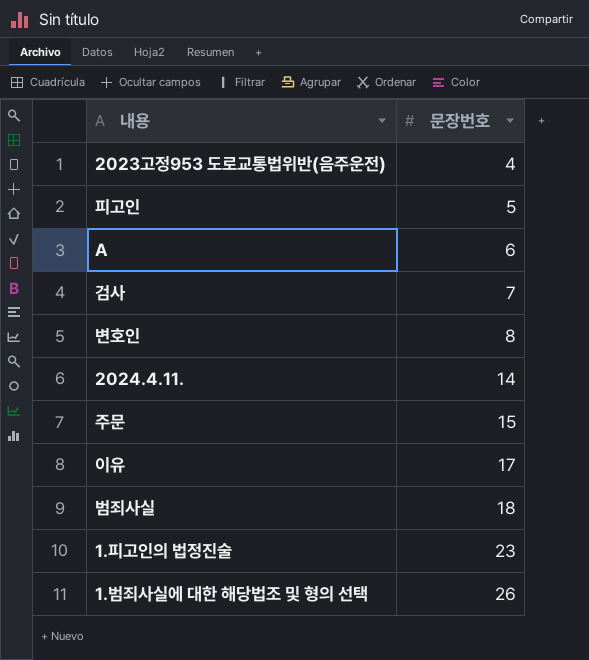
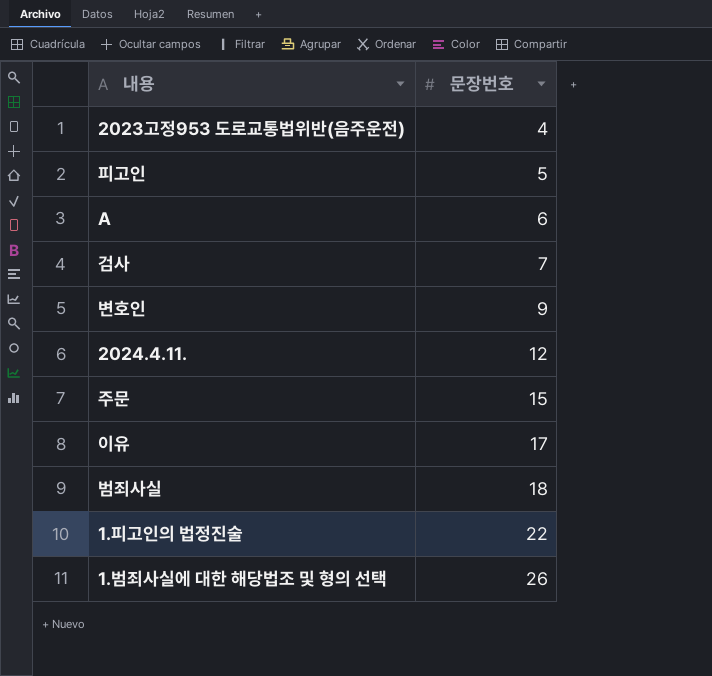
변호인 | 문장번호: 8 -> 9
2024.4.11. | 문장번호: 14 -> 12
1.피고인의 법정진술 | 문장번호: 23 -> 22

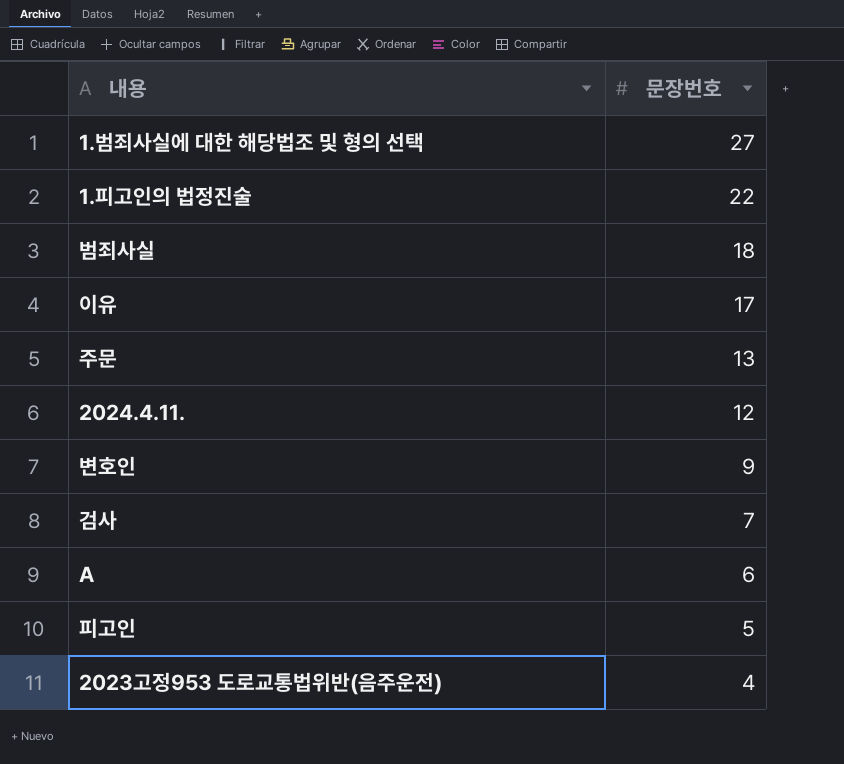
row order: 문장번호 ascending -> 문장번호 descending
1.범죄사실에 대한 해당법조 및 형의 선택 | 문장번호: 26 -> 27
주문 | 문장번호: 15 -> 13

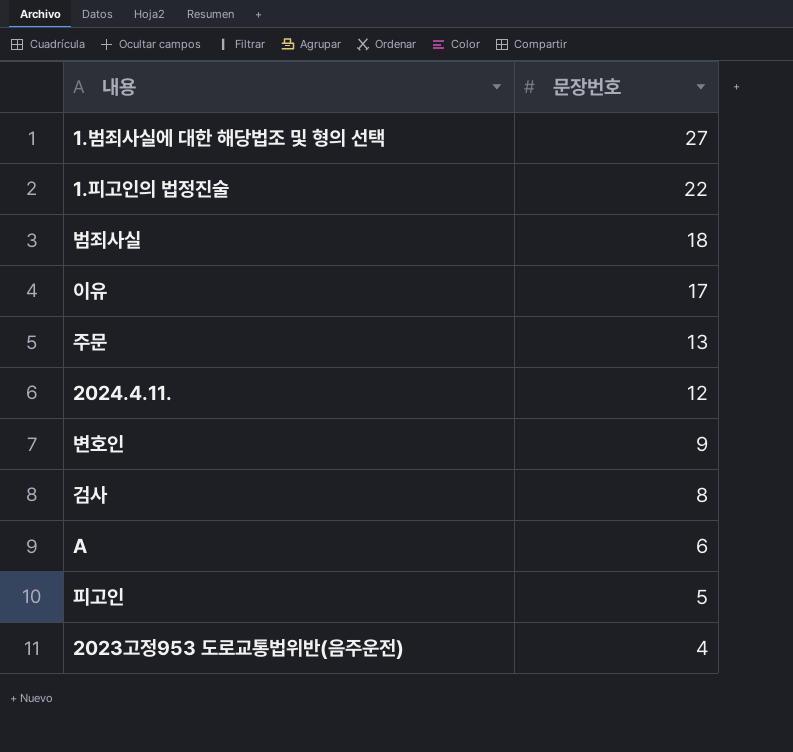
검사 | 문장번호: 7 -> 8

